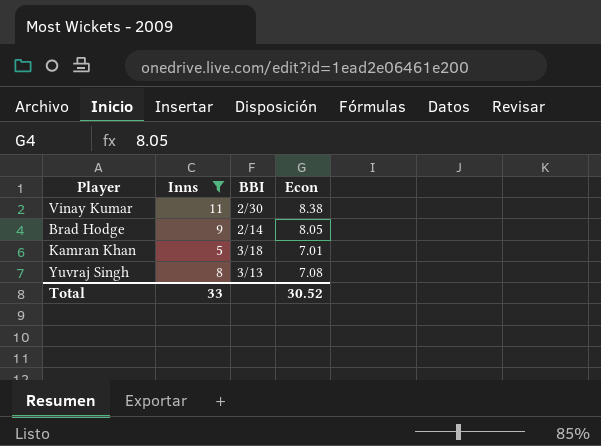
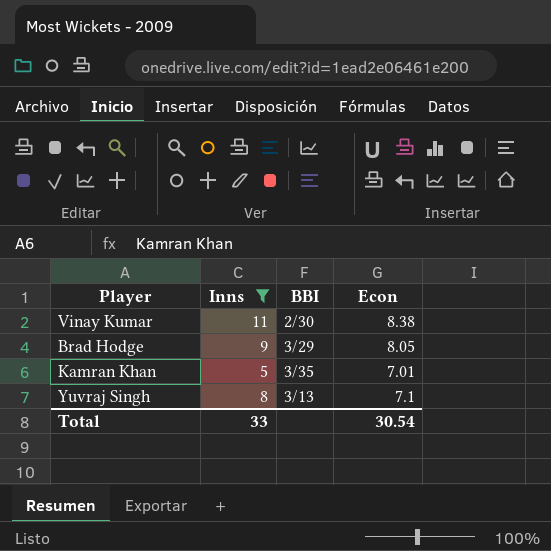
Brad Hodge | BBI: 2/14 -> 3/29
Kamran Khan | BBI: 3/18 -> 3/35
Yuvraj Singh | Econ: 7.08 -> 7.1
Total | Econ: 30.52 -> 30.54

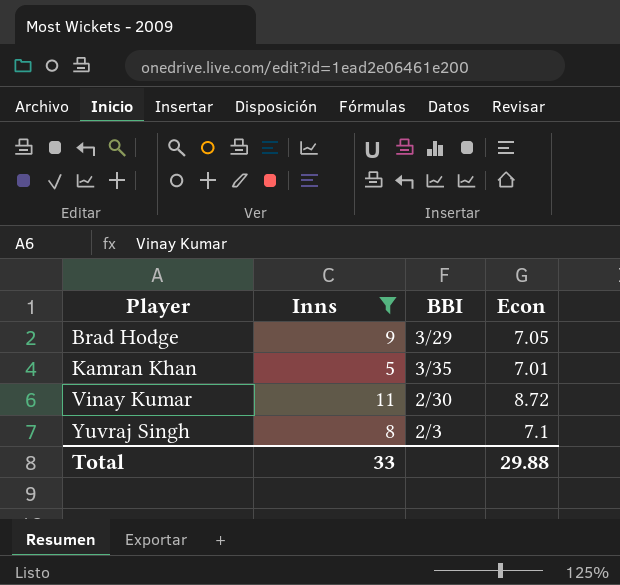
row order: none -> Player ascending
Brad Hodge | Econ: 8.05 -> 7.05
Vinay Kumar | Econ: 8.38 -> 8.72
Yuvraj Singh | BBI: 3/13 -> 2/3
Total | Econ: 30.54 -> 29.88

